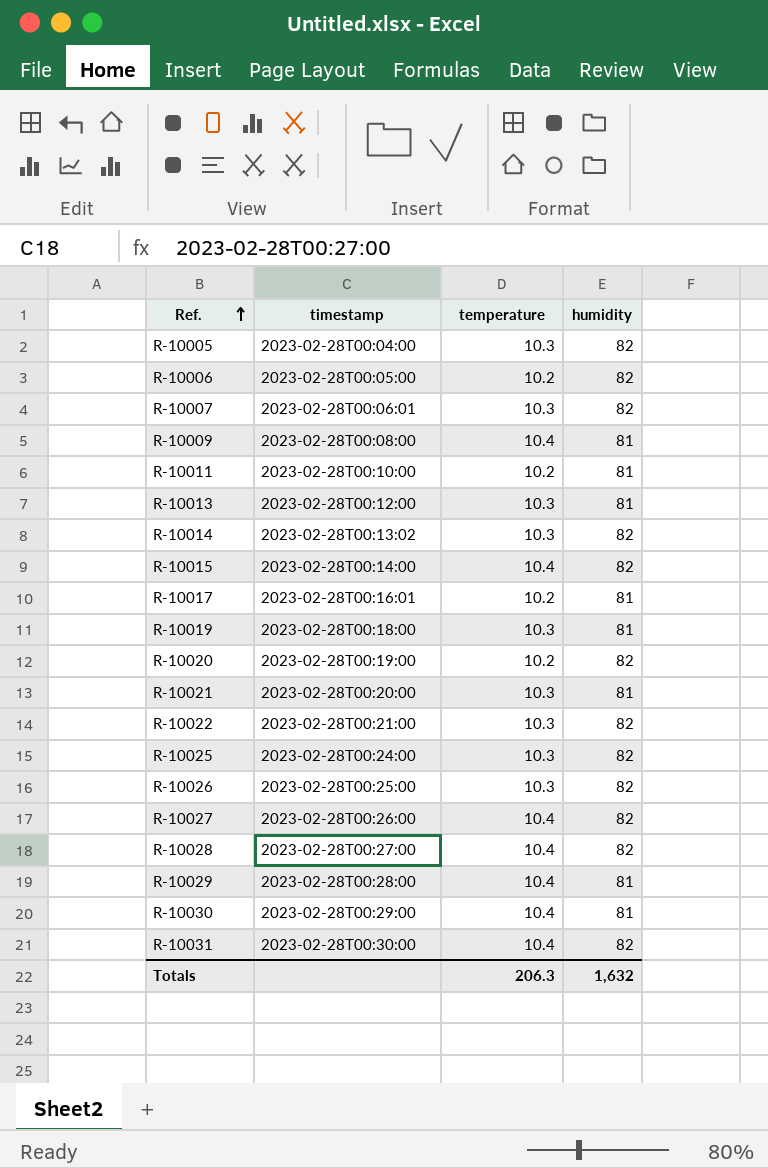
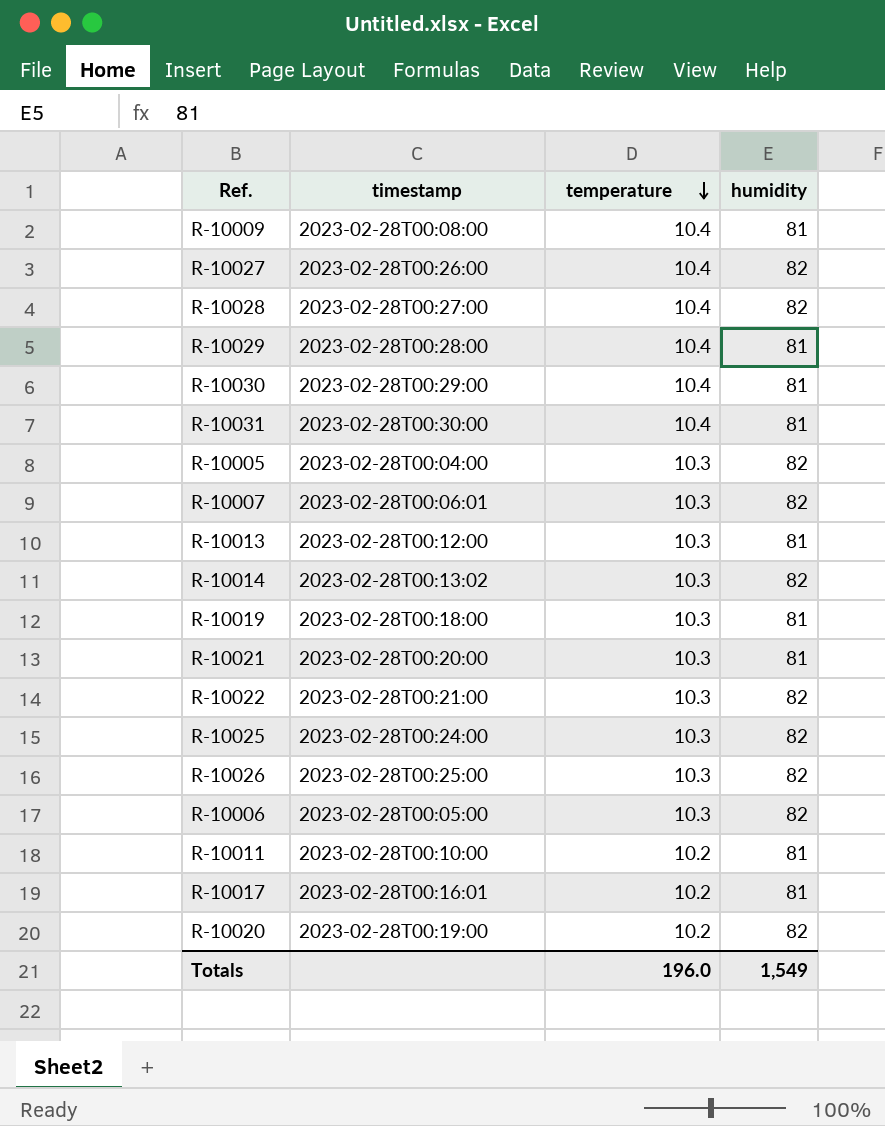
row order: Ref. ascending -> temperature descending
row R-10015: 2023-02-28T00:14:00 | 10.4 | 82 -> none
R-10031 | humidity: 82 -> 81
R-10006 | temperature: 10.2 -> 10.3
Totals | temperature: 206.3 -> 196.0
Totals | humidity: 1,632 -> 1,549

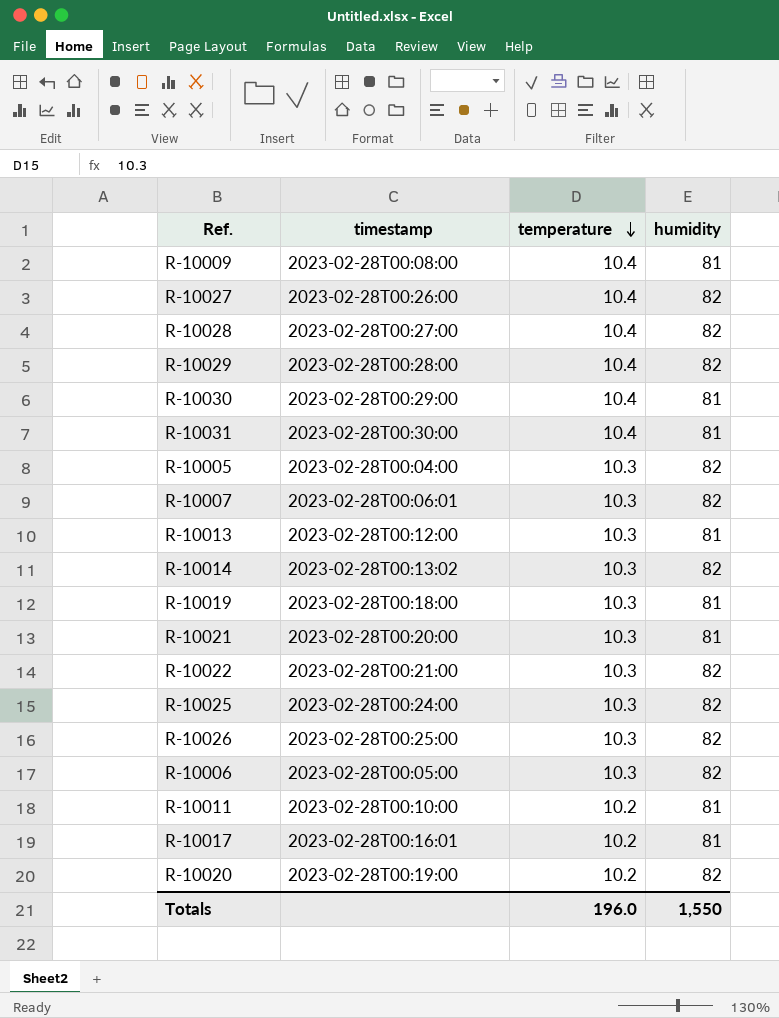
R-10029 | humidity: 81 -> 82
Totals | humidity: 1,549 -> 1,550

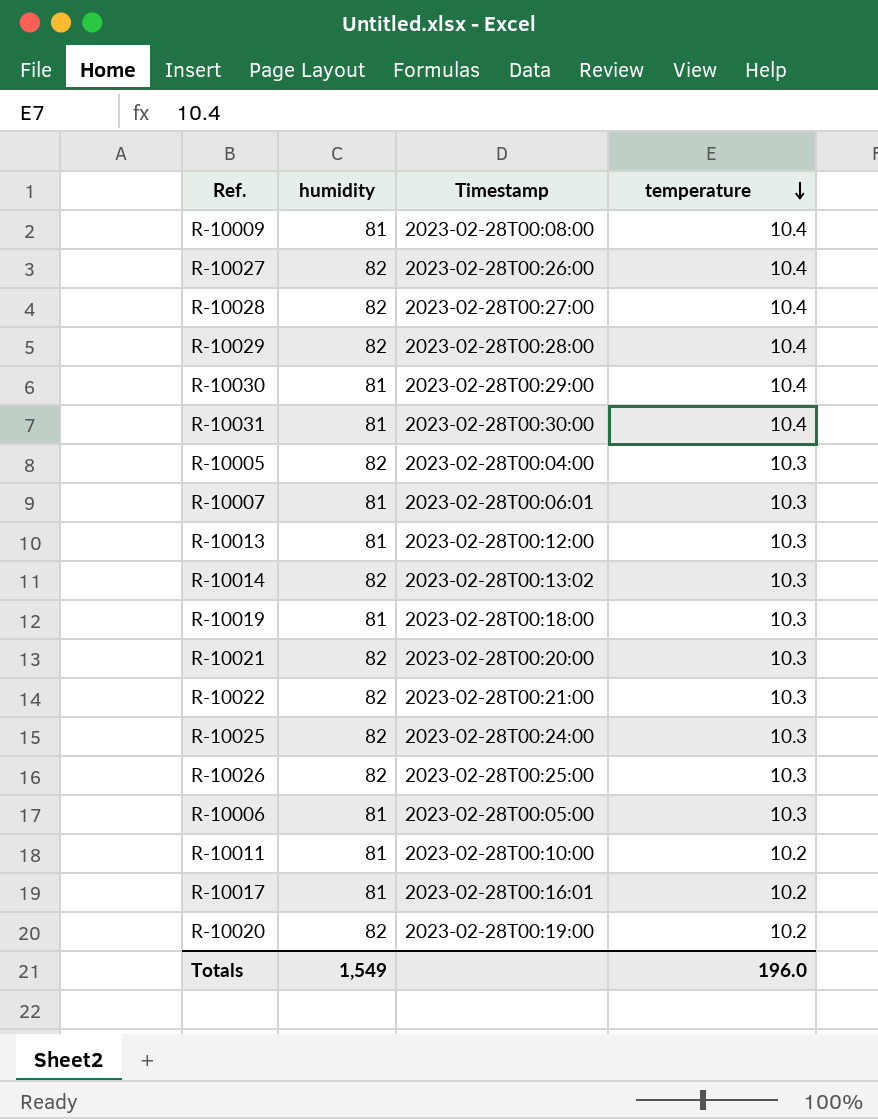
column humidity | position: 4 -> 2
column name: timestamp -> Timestamp
R-10007 | humidity: 82 -> 81
R-10021 | humidity: 81 -> 82
R-10006 | humidity: 82 -> 81
Totals | humidity: 1,550 -> 1,549

